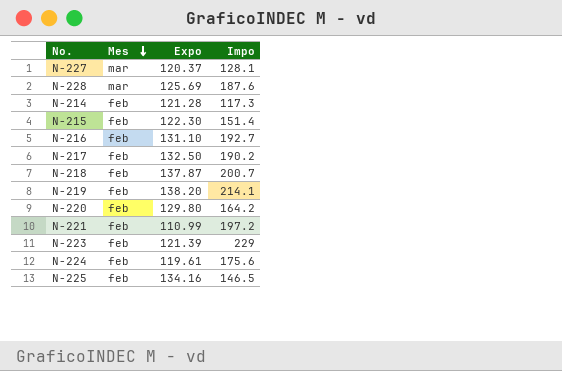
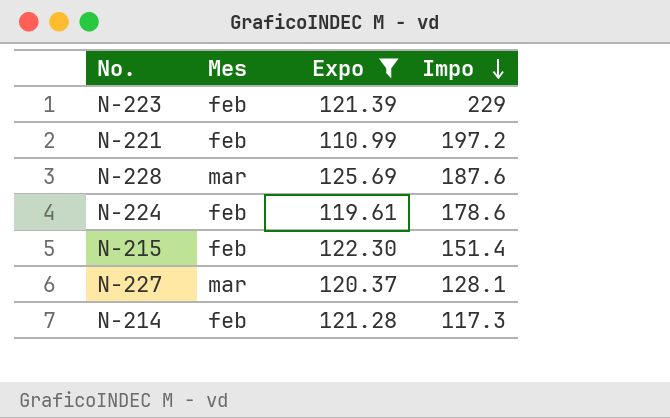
filter: none -> Expo <= 125.69
row order: Mes descending -> Impo descending
N-224 | Impo: 175.6 -> 178.6

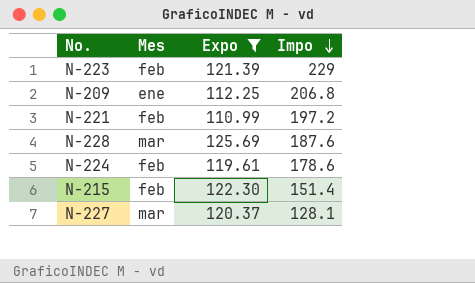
row N-214: feb | 121.28 | 117.3 -> none
row N-209: none -> ene | 112.25 | 206.8

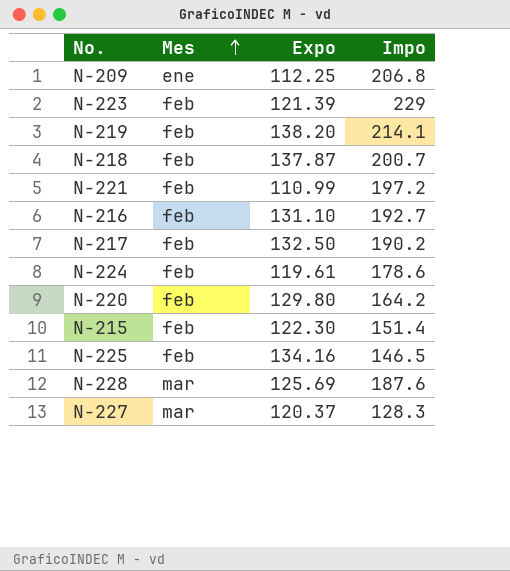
filter: Expo <= 125.69 -> none
row order: Impo descending -> Mes ascending
N-227 | Impo: 128.1 -> 128.3

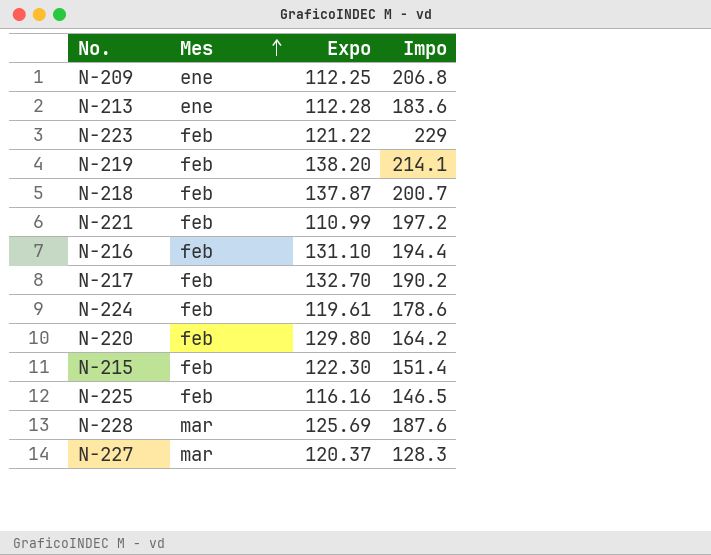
row N-213: none -> ene | 112.28 | 183.6
N-223 | Expo: 121.39 -> 121.22
N-216 | Impo: 192.7 -> 194.4
N-217 | Expo: 132.50 -> 132.70
N-225 | Expo: 134.16 -> 116.16

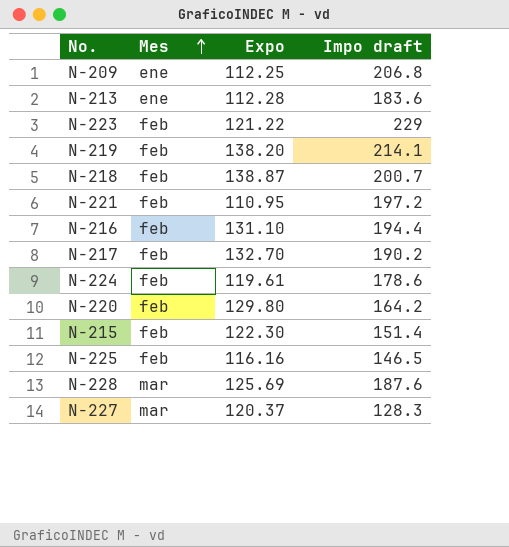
column name: Impo -> Impo draft
N-218 | Expo: 137.87 -> 138.87
N-221 | Expo: 110.99 -> 110.95

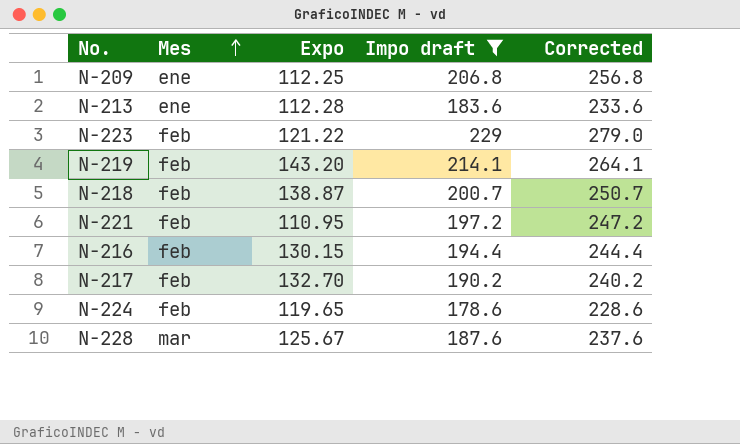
filter: none -> Impo draft >= 178.6
column Corrected | formula: none -> [Impo draft] + 50
N-219 | Expo: 138.20 -> 143.20
N-216 | Expo: 131.10 -> 130.15
N-224 | Expo: 119.61 -> 119.65
N-228 | Expo: 125.69 -> 125.67

